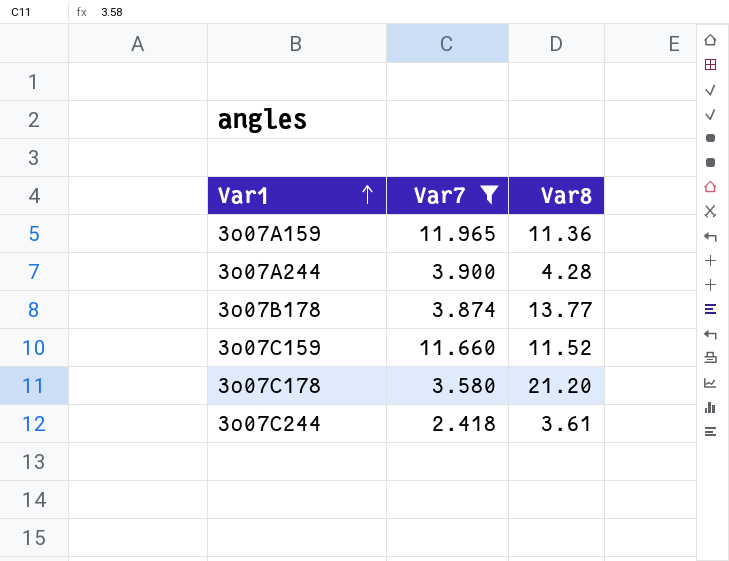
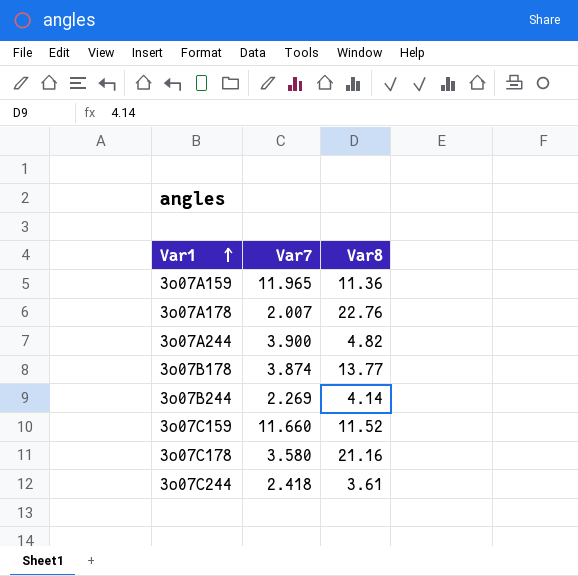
filter: Var7 >= 2.418 -> none
3o07A244 | Var8: 4.28 -> 4.82
3o07C178 | Var8: 21.20 -> 21.16

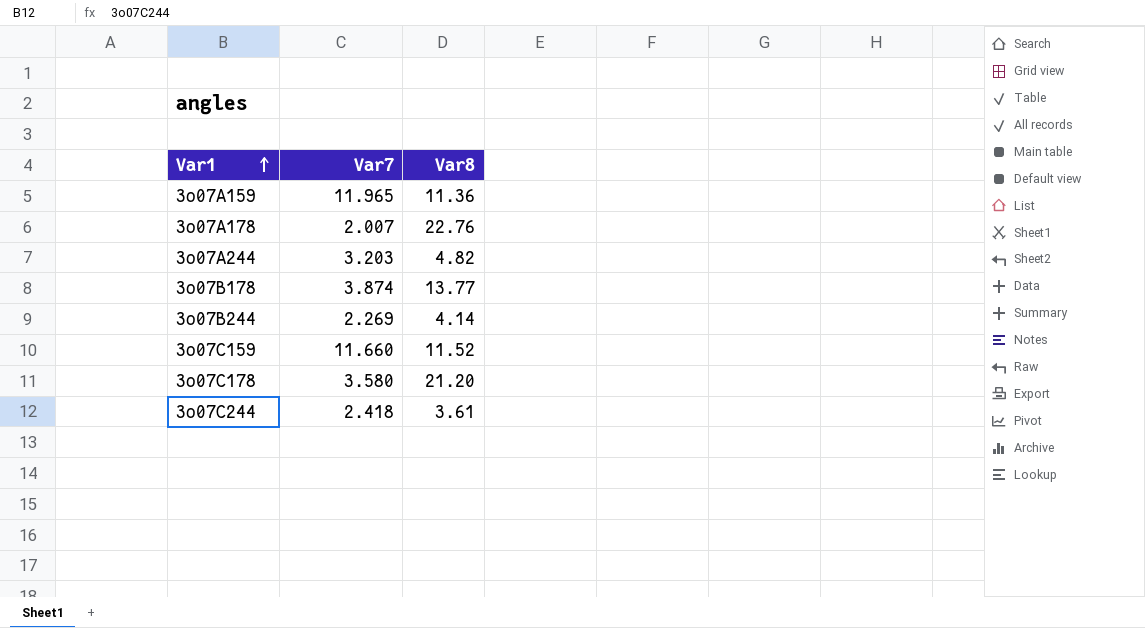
3o07A244 | Var7: 3.900 -> 3.203
3o07C178 | Var8: 21.16 -> 21.20

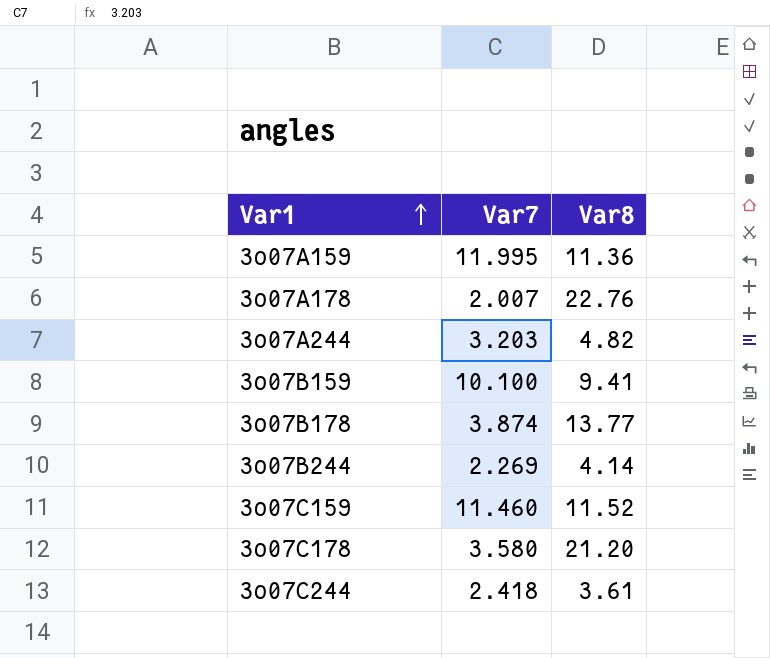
3o07A159 | Var7: 11.965 -> 11.995
row 3o07B159: none -> 10.100 | 9.41
3o07C159 | Var7: 11.660 -> 11.460

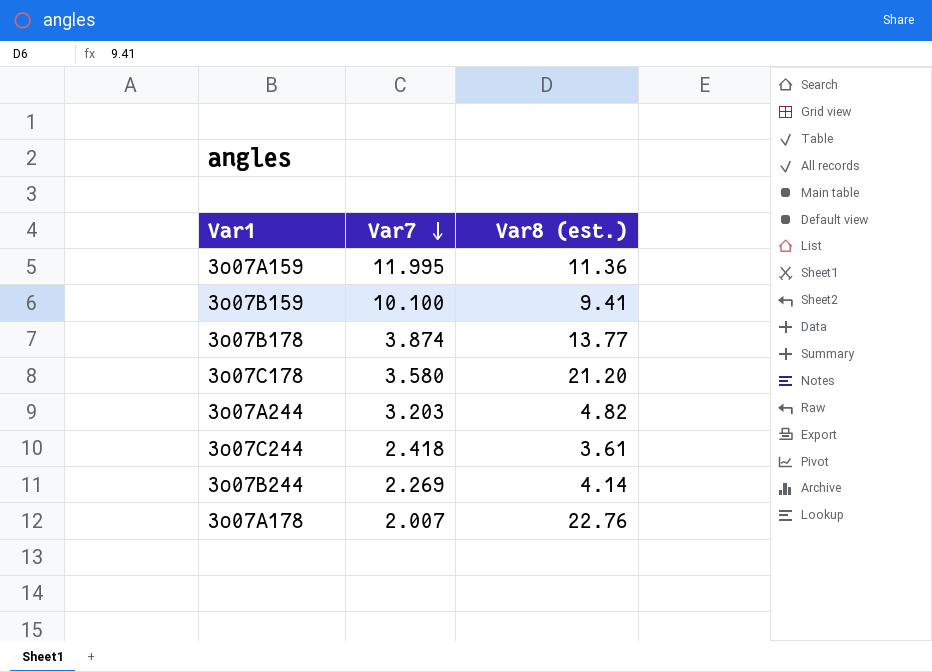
row order: Var1 ascending -> Var7 descending
column name: Var8 -> Var8 (est.)
row 3o07C159: 11.460 | 11.52 -> none

